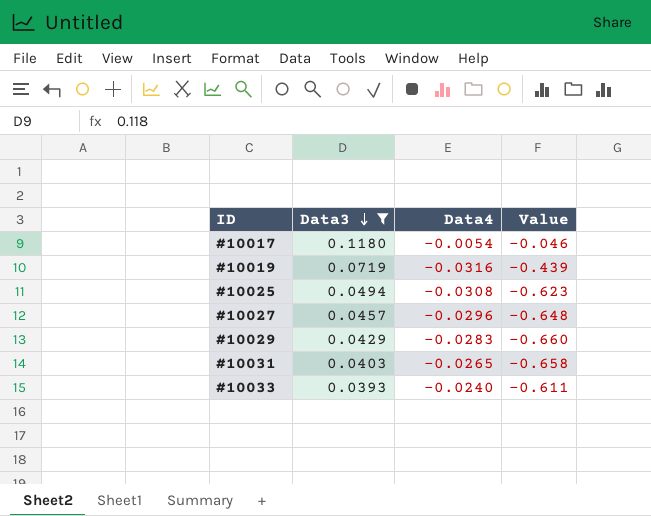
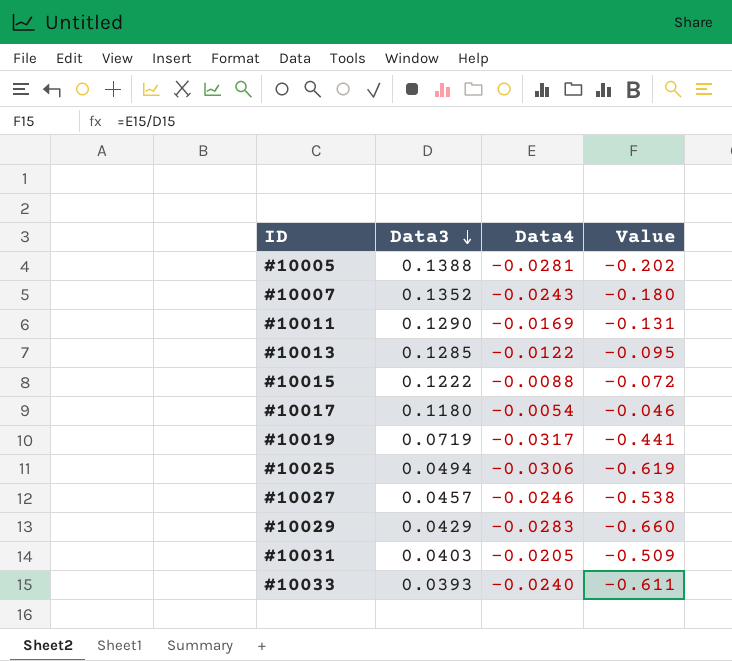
filter: Data3 <= 0.1180 -> none
#10019 | Data4: -0.0316 -> -0.0317
#10019 | Value: -0.439 -> -0.441
#10025 | Data4: -0.0308 -> -0.0306
#10025 | Value: -0.623 -> -0.619
#10027 | Data4: -0.0296 -> -0.0246
#10027 | Value: -0.648 -> -0.538
#10031 | Data4: -0.0265 -> -0.0205
#10031 | Value: -0.658 -> -0.509

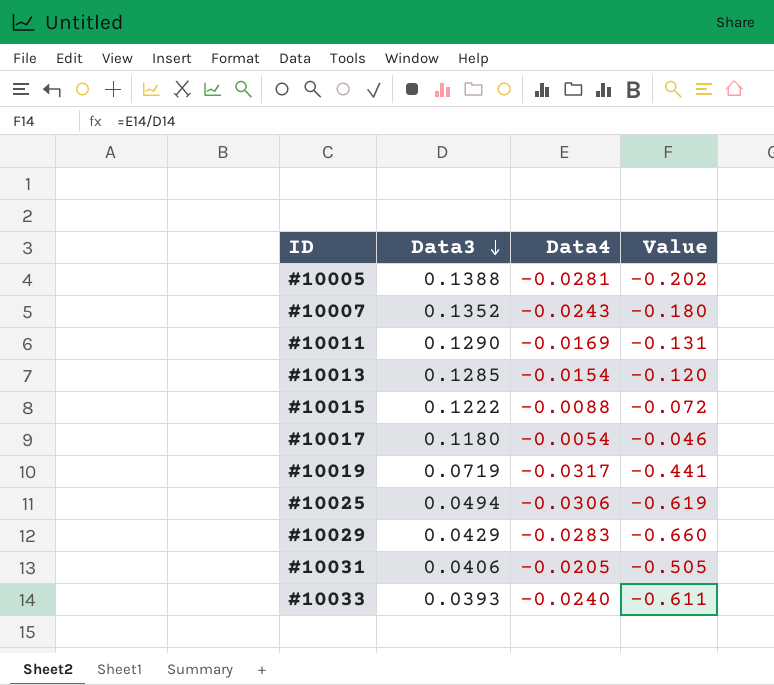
row #10027: 0.0457 | -0.0246 | -0.538 -> none
#10013 | Data4: -0.0122 -> -0.0154
#10013 | Value: -0.095 -> -0.120
#10031 | Data3: 0.0403 -> 0.0406
#10031 | Value: -0.509 -> -0.505

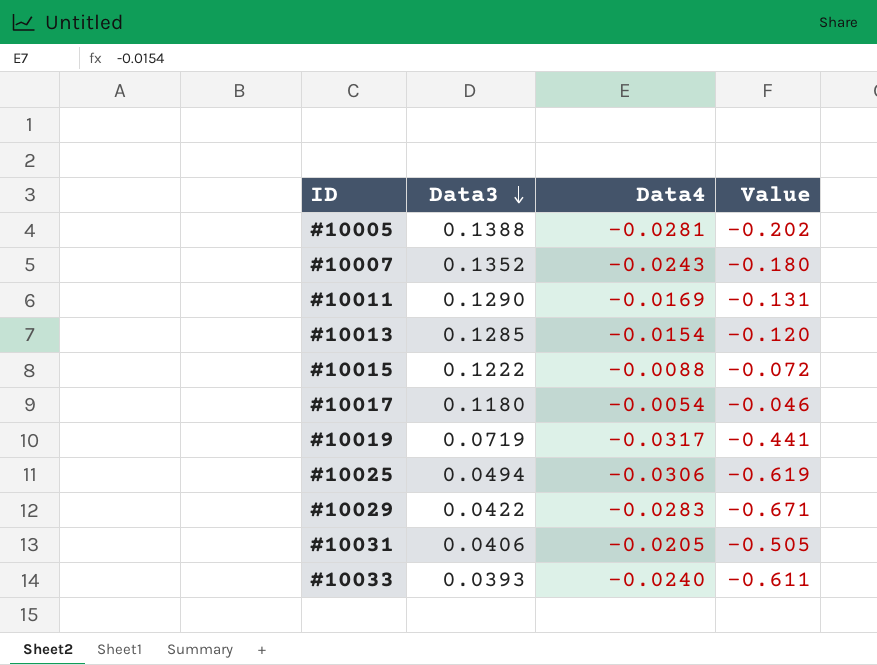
#10029 | Data3: 0.0429 -> 0.0422
#10029 | Value: -0.660 -> -0.671

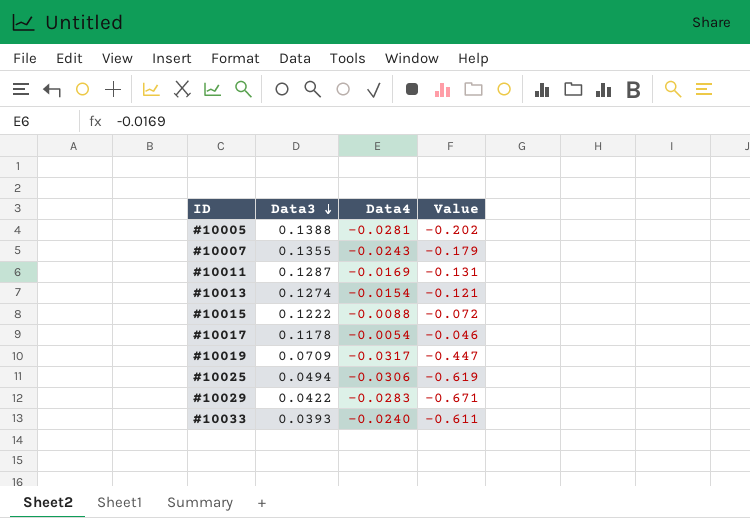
row #10031: 0.0406 | -0.0205 | -0.505 -> none
#10007 | Data3: 0.1352 -> 0.1355
#10007 | Value: -0.180 -> -0.179
#10011 | Data3: 0.1290 -> 0.1287
#10013 | Data3: 0.1285 -> 0.1274
#10013 | Value: -0.120 -> -0.121
#10017 | Data3: 0.1180 -> 0.1178
#10019 | Data3: 0.0719 -> 0.0709
#10019 | Value: -0.441 -> -0.447

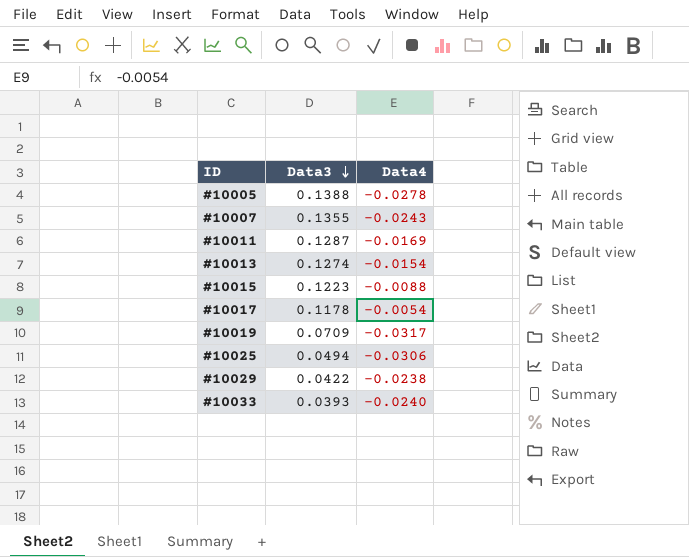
column Value | formula: [Data4] / [Data3] -> none
#10005 | Data4: -0.0281 -> -0.0278
#10015 | Data3: 0.1222 -> 0.1223
#10029 | Data4: -0.0283 -> -0.0238

